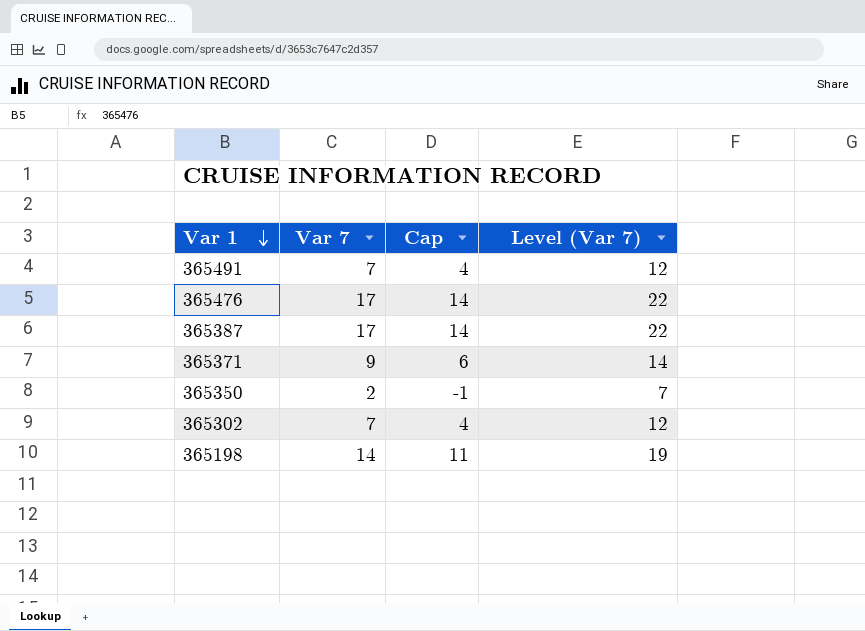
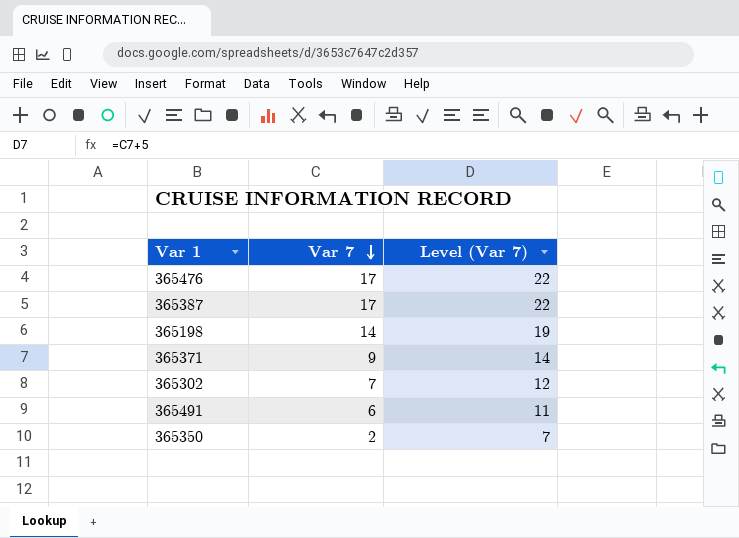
row order: Var 1 descending -> Var 7 descending
column Cap | formula: [Var 7] - 3 -> none
365491 | Var 7: 7 -> 6
365491 | Level (Var 7): 12 -> 11

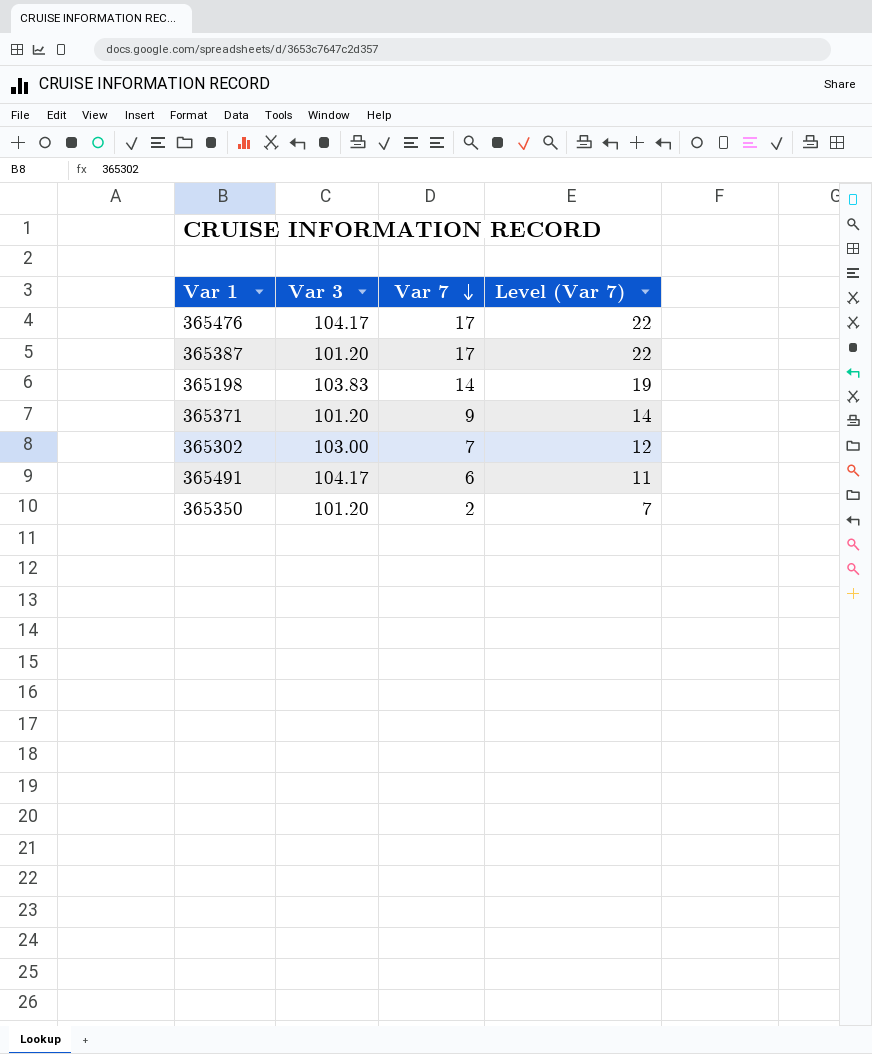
column Var 3 | position: none -> 2

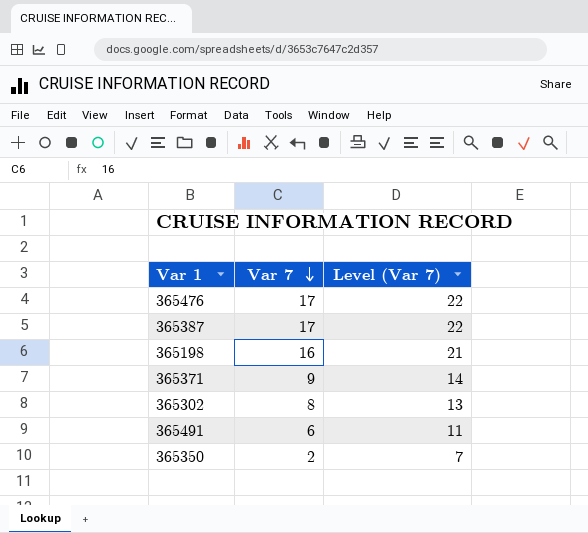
column Var 3 | position: 2 -> none
365198 | Var 7: 14 -> 16
365198 | Level (Var 7): 19 -> 21
365302 | Var 7: 7 -> 8
365302 | Level (Var 7): 12 -> 13

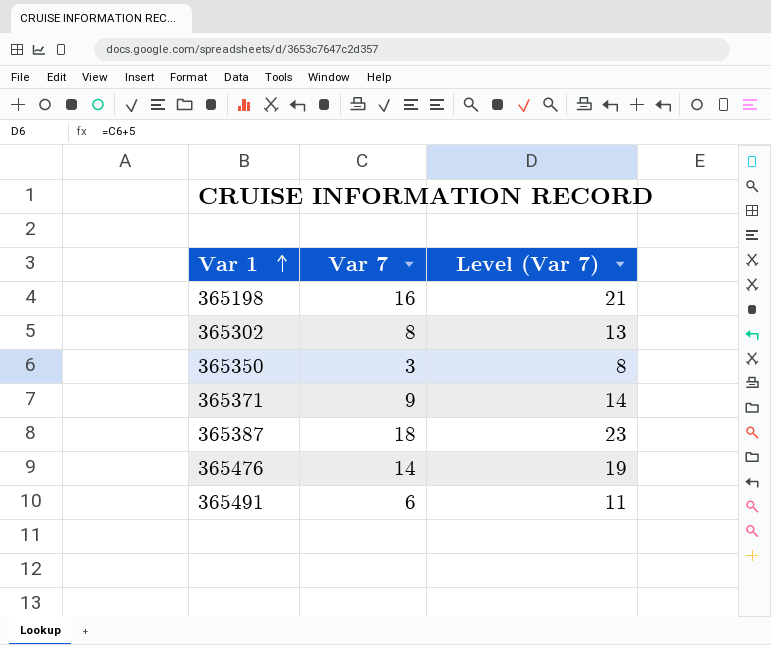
row order: Var 7 descending -> Var 1 ascending
365350 | Var 7: 2 -> 3
365350 | Level (Var 7): 7 -> 8
365387 | Var 7: 17 -> 18
365387 | Level (Var 7): 22 -> 23
365476 | Var 7: 17 -> 14
365476 | Level (Var 7): 22 -> 19

